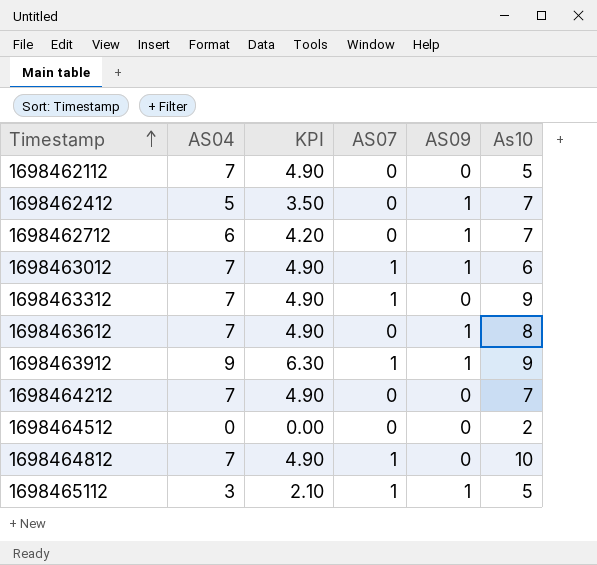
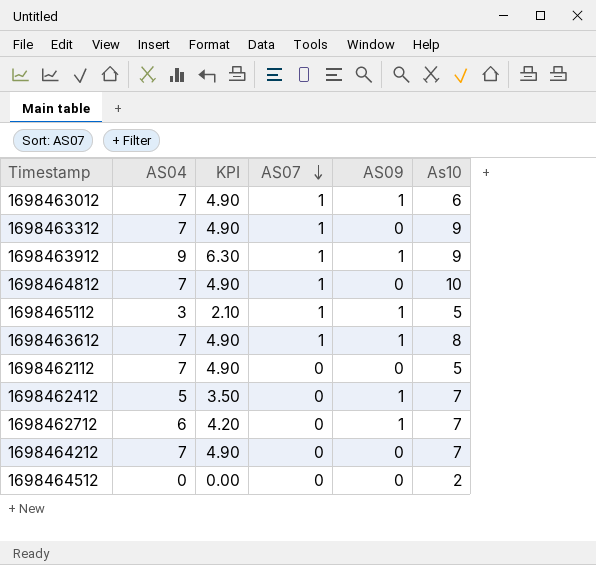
row order: Timestamp ascending -> AS07 descending
1698463612 | AS07: 0 -> 1

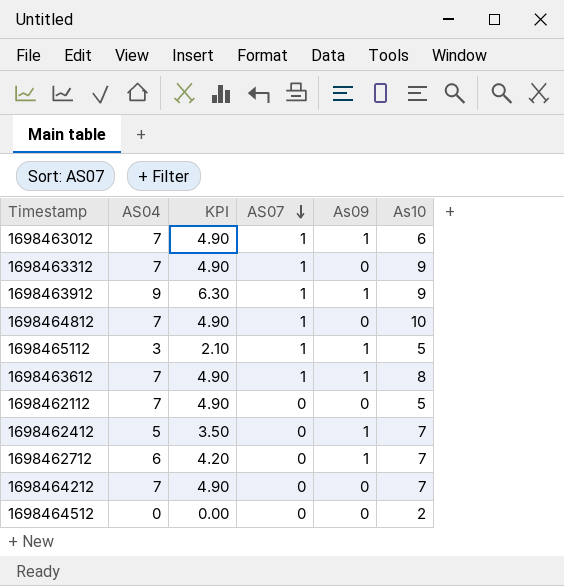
column name: AS09 -> As09

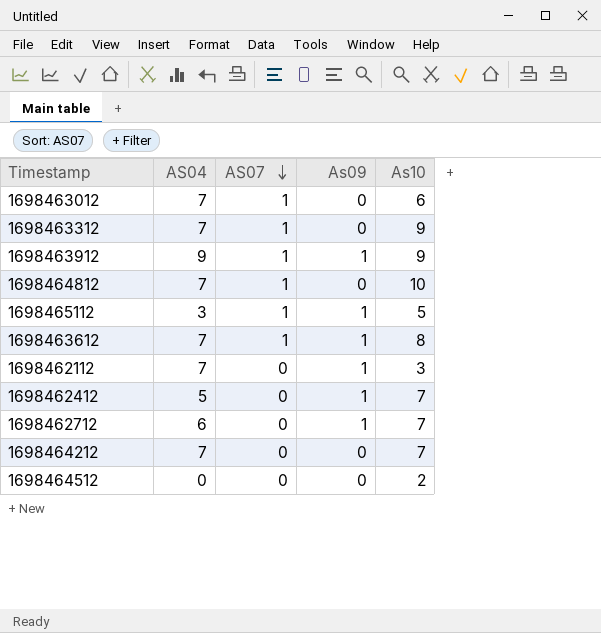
column KPI | formula: [AS04] * 0.7 -> none
1698463012 | As09: 1 -> 0
1698462112 | As09: 0 -> 1
1698462112 | As10: 5 -> 3

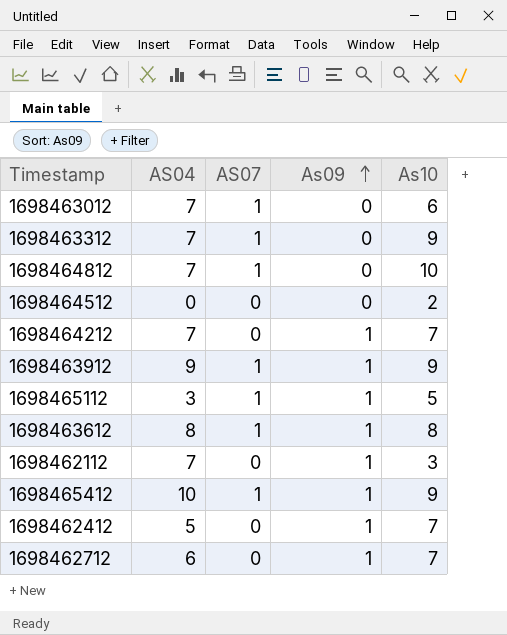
row order: AS07 descending -> As09 ascending
1698464212 | As09: 0 -> 1
1698463612 | AS04: 7 -> 8
row 1698465412: none -> 10 | 1 | 1 | 9

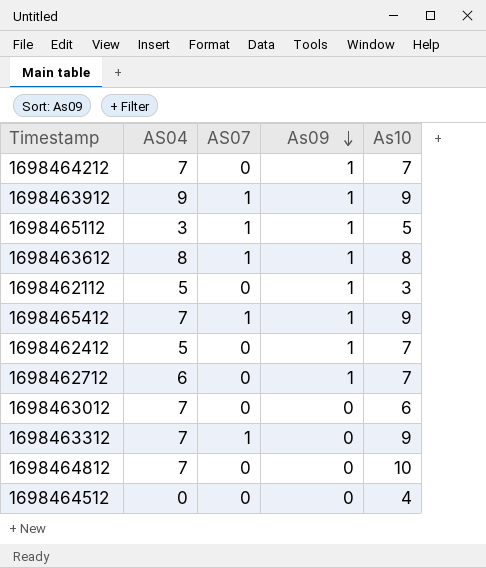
row order: As09 ascending -> As09 descending
1698462112 | AS04: 7 -> 5
1698465412 | AS04: 10 -> 7
1698463012 | AS07: 1 -> 0
1698464812 | AS07: 1 -> 0
1698464512 | As10: 2 -> 4

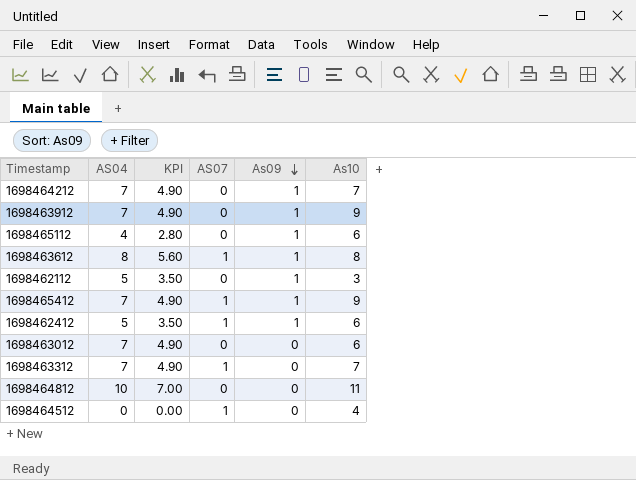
column KPI | formula: none -> [AS04] * 0.7
row 1698462712: 6 | 0 | 1 | 7 -> none
1698463912 | AS04: 9 -> 7
1698463912 | AS07: 1 -> 0
1698465112 | AS04: 3 -> 4
1698465112 | AS07: 1 -> 0
1698465112 | As10: 5 -> 6
1698462412 | AS07: 0 -> 1
1698462412 | As10: 7 -> 6
1698463312 | As10: 9 -> 7
1698464812 | AS04: 7 -> 10
1698464812 | As10: 10 -> 11
1698464512 | AS07: 0 -> 1

